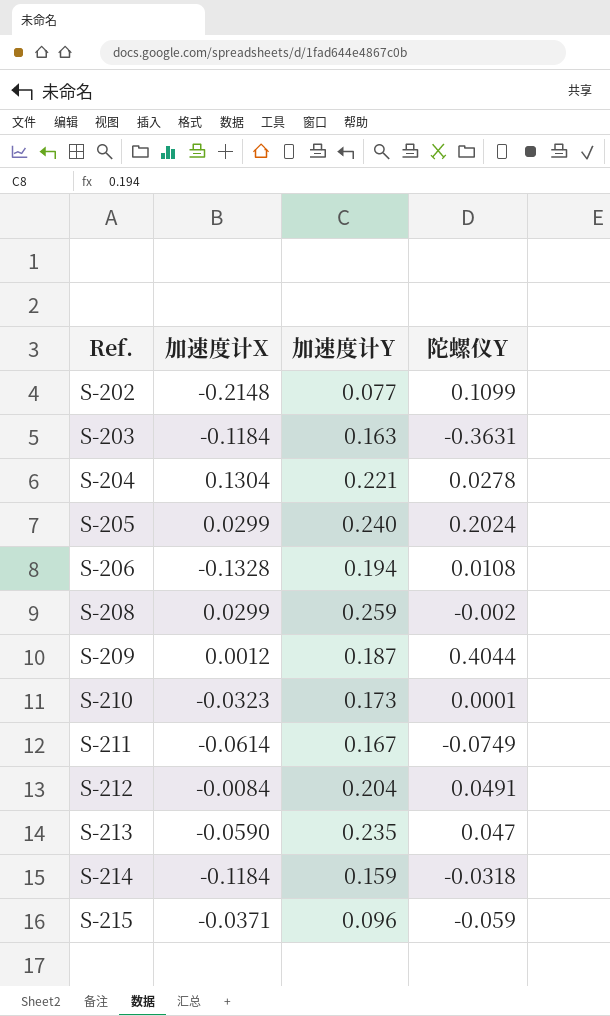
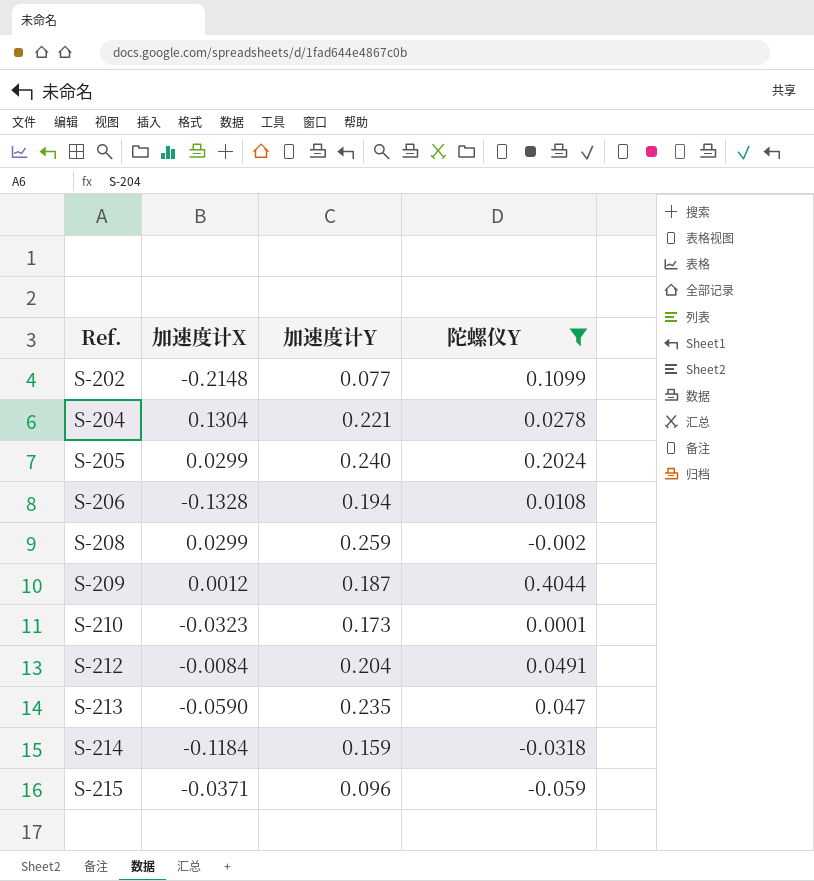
filter: none -> 陀螺仪Y >= -0.059

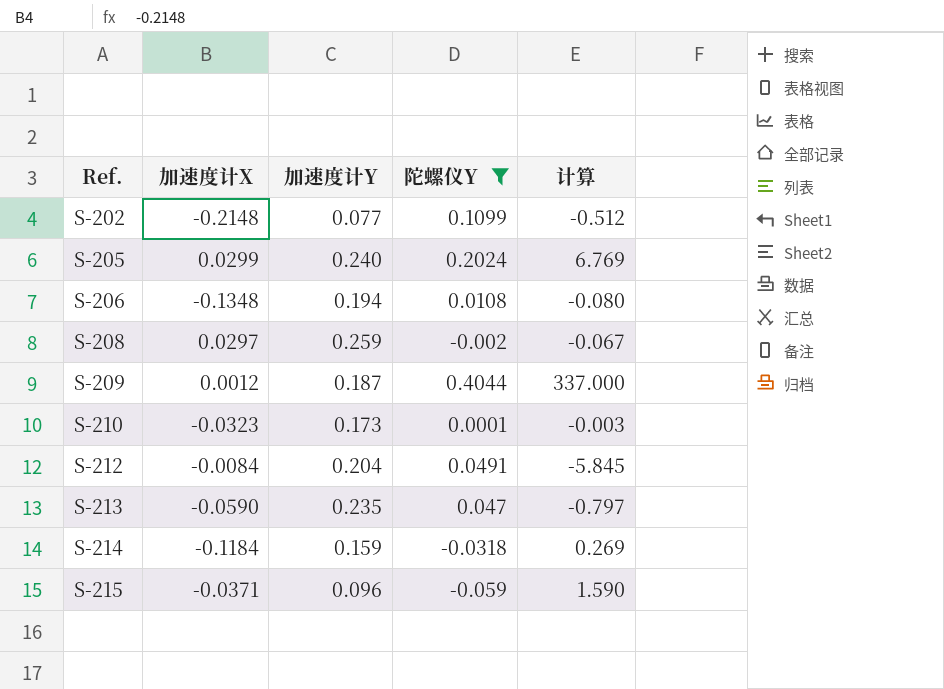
column 计算 | formula: none -> [陀螺仪Y] / [加速度计X]
row S-204: 0.1304 | 0.221 | 0.0278 -> none
S-206 | 加速度计X: -0.1328 -> -0.1348
S-208 | 加速度计X: 0.0299 -> 0.0297

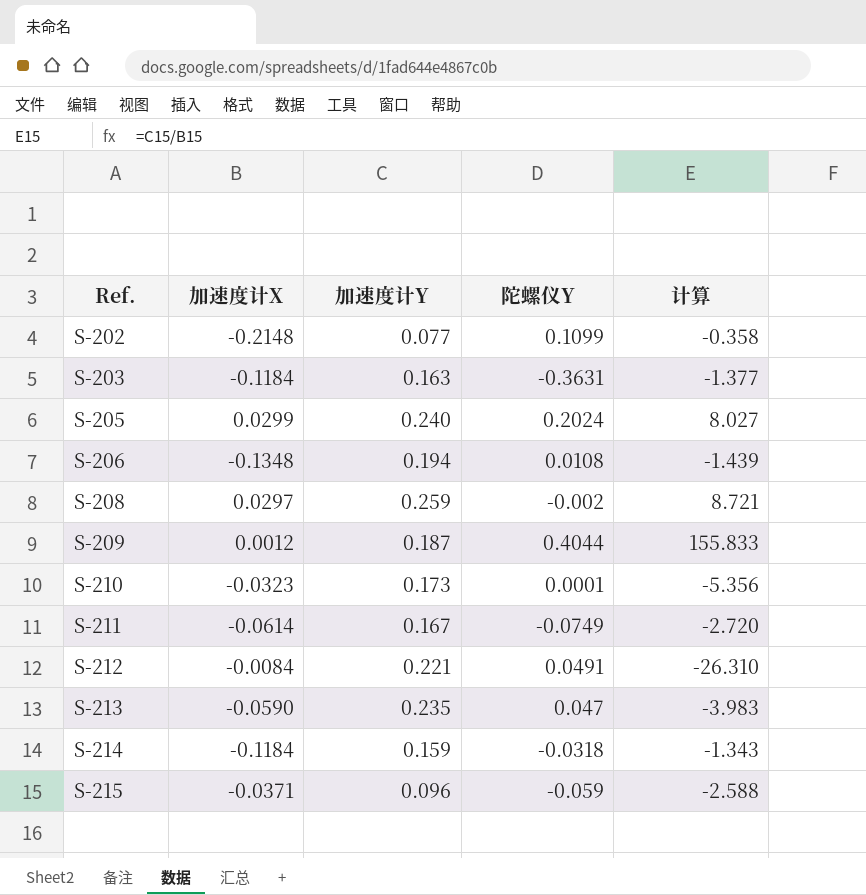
filter: 陀螺仪Y >= -0.059 -> none
column 计算 | formula: [陀螺仪Y] / [加速度计X] -> [加速度计Y] / [加速度计X]
S-212 | 加速度计Y: 0.204 -> 0.221

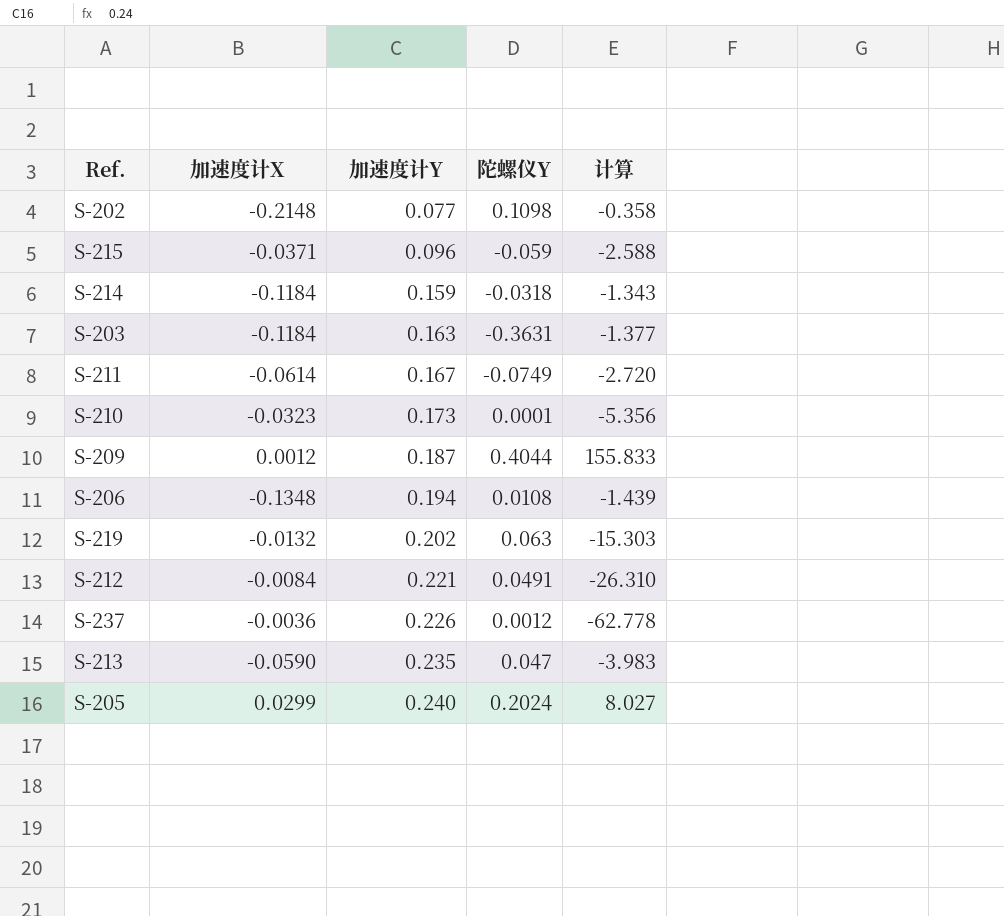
row order: Ref. ascending -> 加速度计Y ascending
row S-208: 0.0297 | 0.259 | -0.002 | 8.721 -> none
S-202 | 陀螺仪Y: 0.1099 -> 0.1098
row S-219: none -> -0.0132 | 0.202 | 0.063 | -15.303
row S-237: none -> -0.0036 | 0.226 | 0.0012 | -62.778

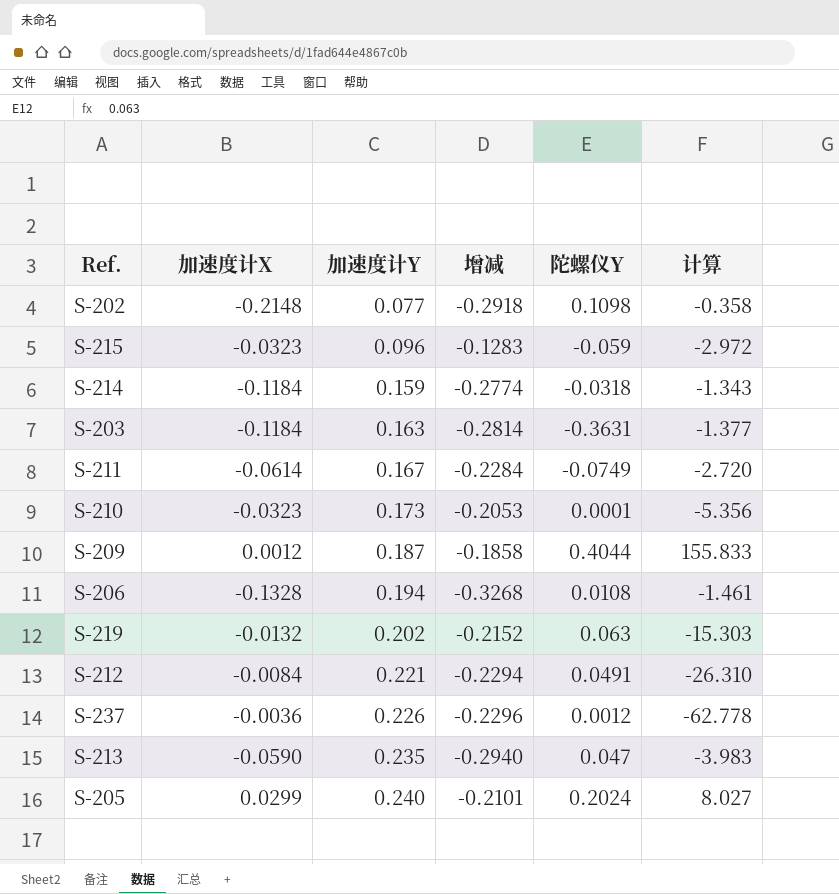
column 增减 | formula: none -> [加速度计X] - [加速度计Y]
S-215 | 加速度计X: -0.0371 -> -0.0323
S-215 | 计算: -2.588 -> -2.972
S-206 | 加速度计X: -0.1348 -> -0.1328
S-206 | 计算: -1.439 -> -1.461

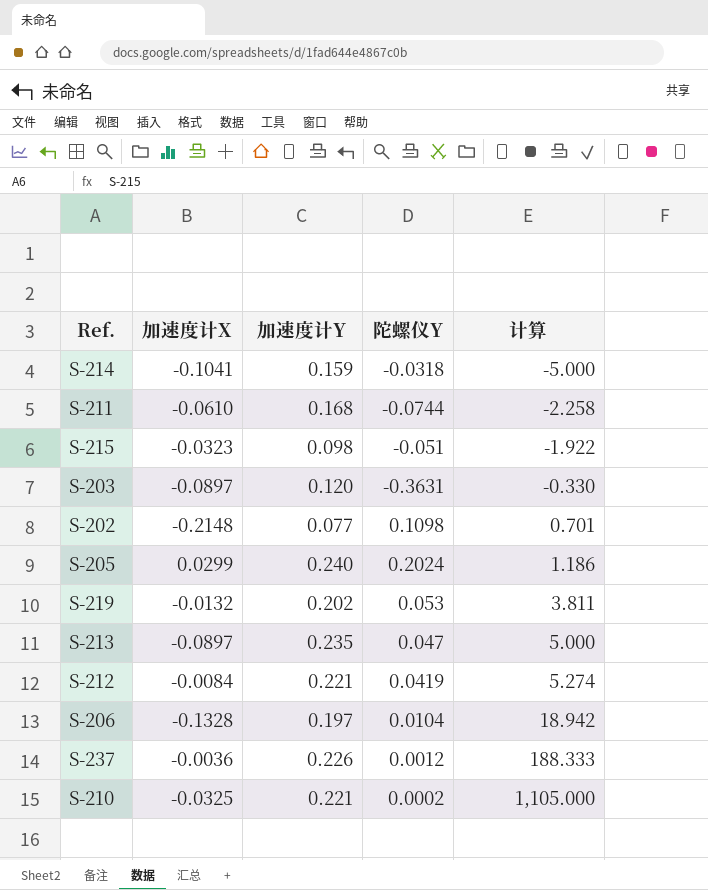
row order: 加速度计Y ascending -> 计算 ascending
column 增减 | formula: [加速度计X] - [加速度计Y] -> none
column 计算 | formula: [加速度计Y] / [加速度计X] -> [加速度计Y] / [陀螺仪Y]
row S-209: 0.0012 | 0.187 | -0.1858 | 0.4044 | 155.833 -> none
S-214 | 加速度计X: -0.1184 -> -0.1041
S-211 | 加速度计X: -0.0614 -> -0.0610
S-211 | 加速度计Y: 0.167 -> 0.168
S-211 | 陀螺仪Y: -0.0749 -> -0.0744
S-215 | 加速度计Y: 0.096 -> 0.098
S-215 | 陀螺仪Y: -0.059 -> -0.051
S-203 | 加速度计X: -0.1184 -> -0.0897
S-203 | 加速度计Y: 0.163 -> 0.120
S-219 | 陀螺仪Y: 0.063 -> 0.053
S-213 | 加速度计X: -0.0590 -> -0.0897
S-212 | 陀螺仪Y: 0.0491 -> 0.0419
S-206 | 加速度计Y: 0.194 -> 0.197
S-206 | 陀螺仪Y: 0.0108 -> 0.0104
S-210 | 加速度计X: -0.0323 -> -0.0325
S-210 | 加速度计Y: 0.173 -> 0.221
S-210 | 陀螺仪Y: 0.0001 -> 0.0002

